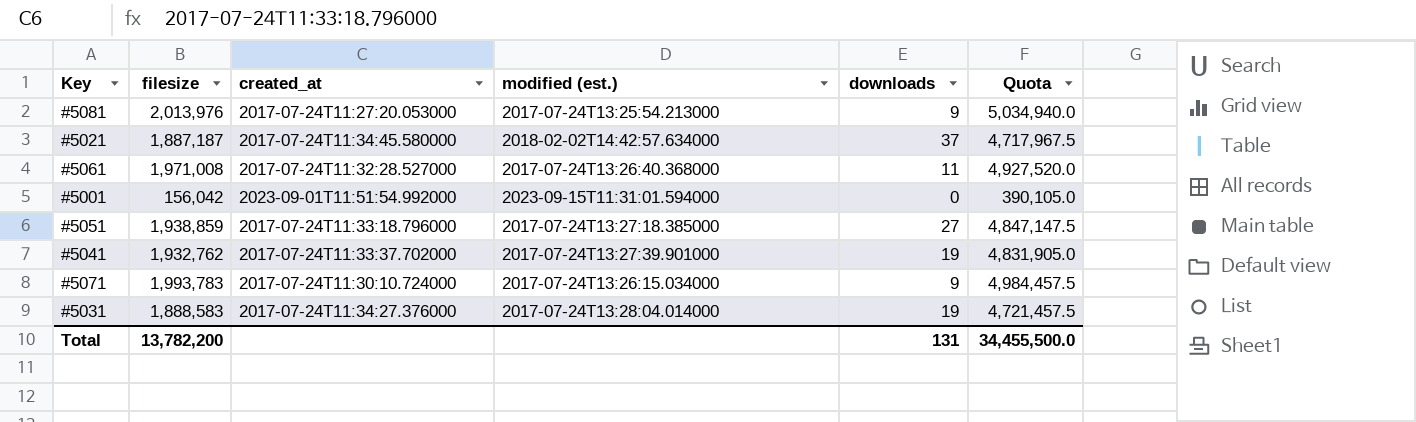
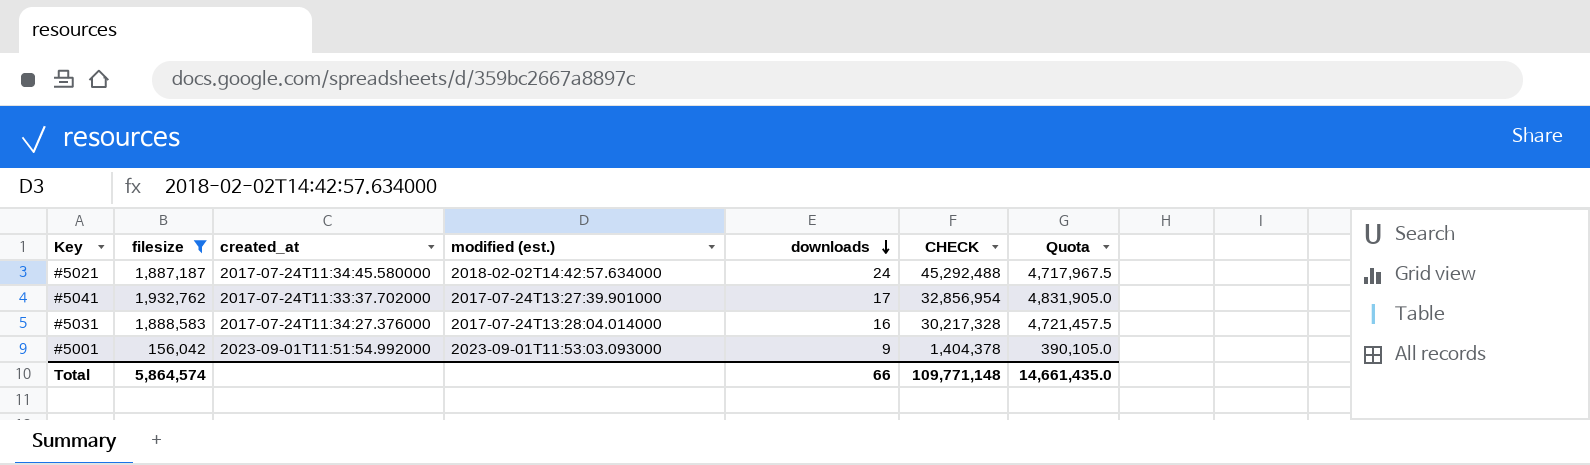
filter: none -> filesize <= 1,932,762
row order: none -> downloads descending
column CHECK | formula: none -> [filesize] * [downloads]
#5021 | downloads: 37 -> 24
#5041 | downloads: 19 -> 17
#5031 | downloads: 19 -> 16
#5001 | modified (est.): 2023-09-15T11:31:01.594000 -> 2023-09-01T11:53:03.093000
#5001 | downloads: 0 -> 9
Total | filesize: 13,782,200 -> 5,864,574
Total | downloads: 131 -> 66
Total | Quota: 34,455,500.0 -> 14,661,435.0

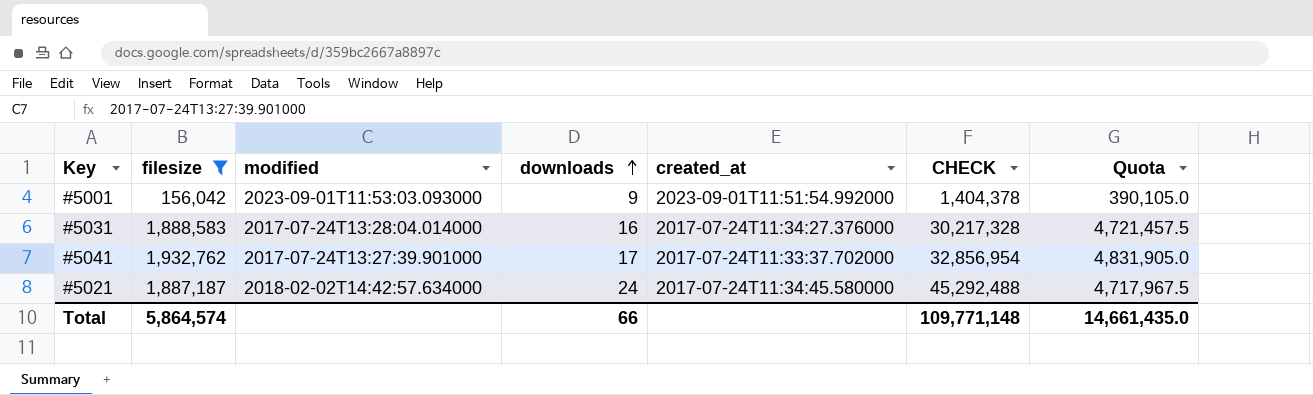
row order: downloads descending -> downloads ascending
column name: modified (est.) -> modified
column created_at | position: 3 -> 5

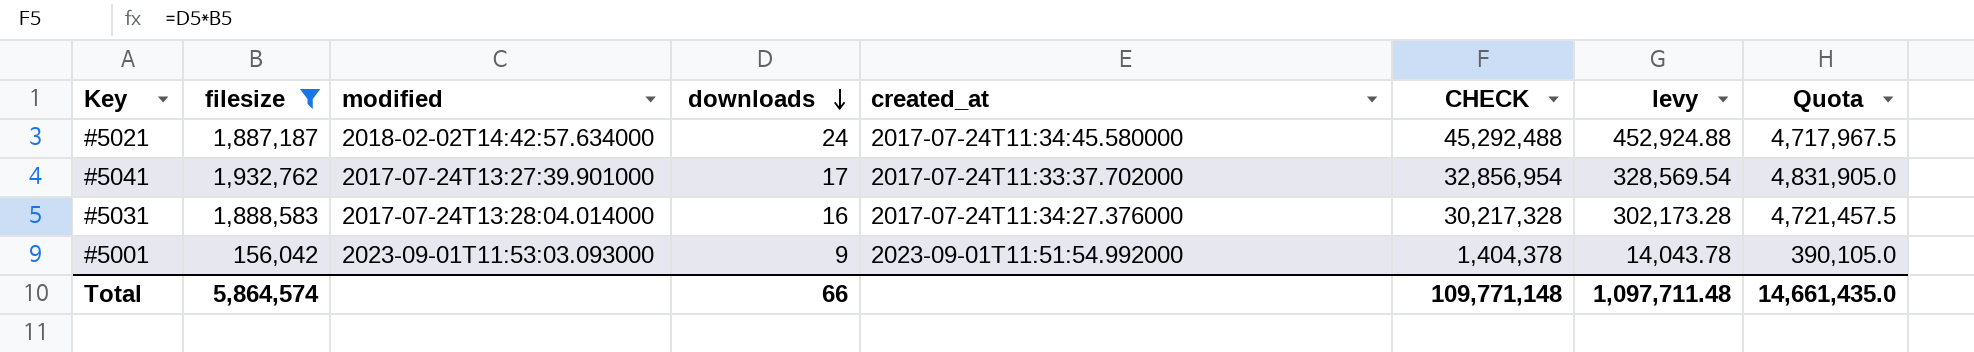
row order: downloads ascending -> downloads descending
column levy | formula: none -> [CHECK] * 0.01

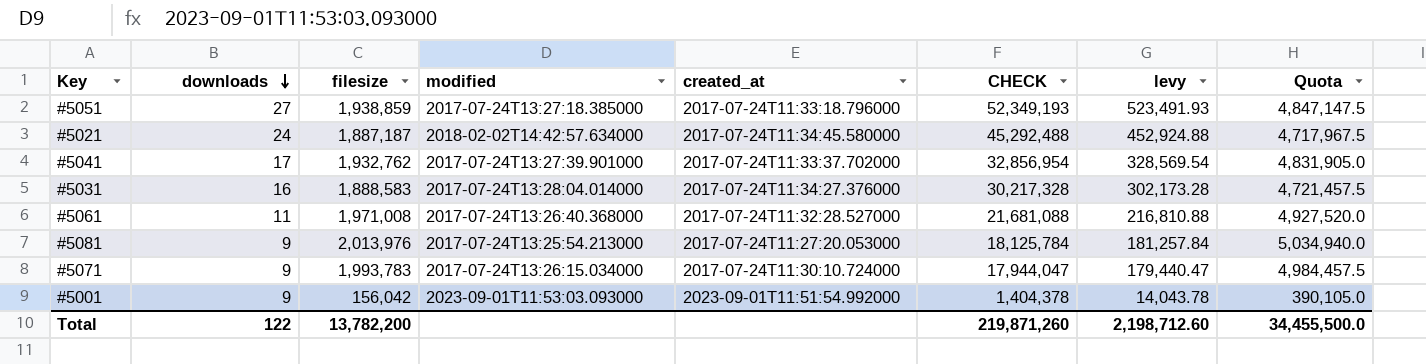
filter: filesize <= 1,932,762 -> none
column downloads | position: 4 -> 2
Total | downloads: 66 -> 122
Total | filesize: 5,864,574 -> 13,782,200
Total | CHECK: 109,771,148 -> 219,871,260
Total | levy: 1,097,711.48 -> 2,198,712.60
Total | Quota: 14,661,435.0 -> 34,455,500.0

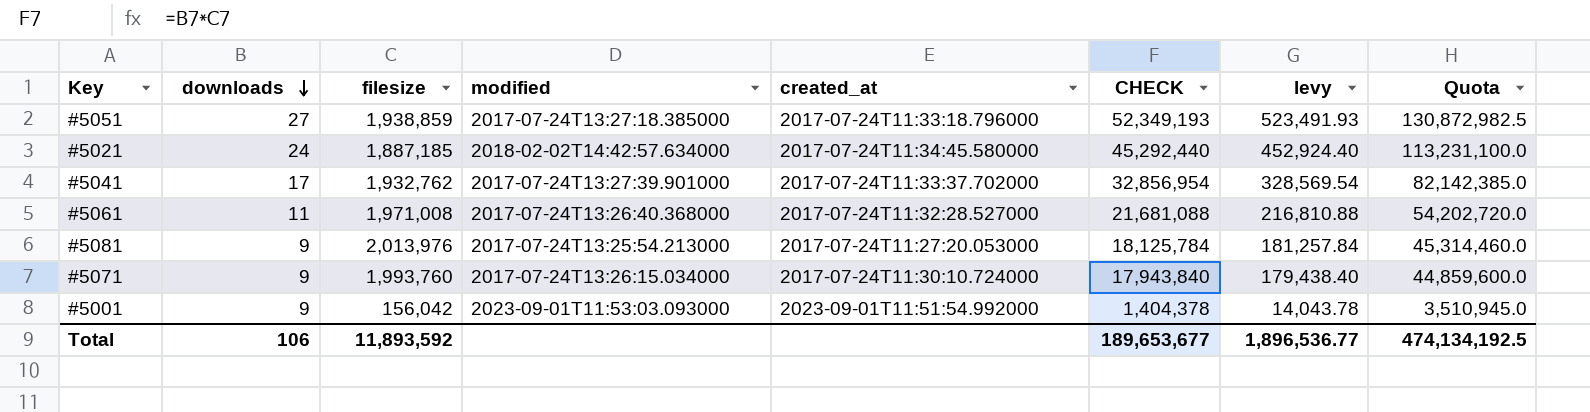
column Quota | formula: [filesize] * 2.5 -> [CHECK] * 2.5
row #5031: 16 | 1,888,583 | 2017-07-24T13:28:04.014000 | 2017-07-24T11:34:27.376000 | 30,217,328 | 302,173.28 | 4,721,457.5 -> none
#5021 | filesize: 1,887,187 -> 1,887,185
#5021 | CHECK: 45,292,488 -> 45,292,440
#5021 | levy: 452,924.88 -> 452,924.40
#5071 | filesize: 1,993,783 -> 1,993,760
#5071 | CHECK: 17,944,047 -> 17,943,840
#5071 | levy: 179,440.47 -> 179,438.40
Total | downloads: 122 -> 106
Total | filesize: 13,782,200 -> 11,893,592
Total | CHECK: 219,871,260 -> 189,653,677
Total | levy: 2,198,712.60 -> 1,896,536.77
Total | Quota: 34,455,500.0 -> 474,134,192.5

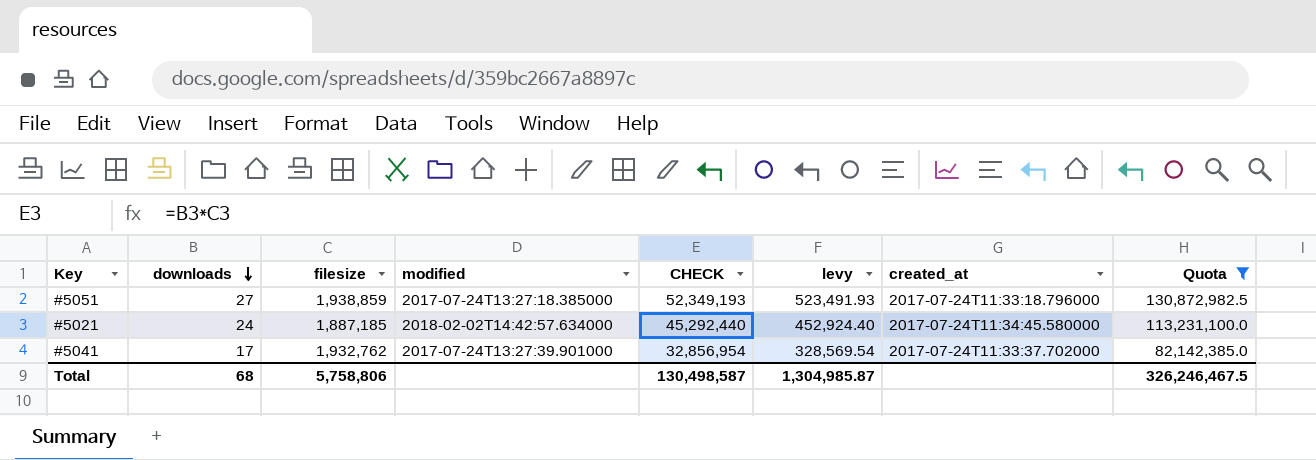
filter: none -> Quota >= 82,142,385.0
column created_at | position: 5 -> 7
Total | downloads: 106 -> 68
Total | filesize: 11,893,592 -> 5,758,806
Total | CHECK: 189,653,677 -> 130,498,587
Total | levy: 1,896,536.77 -> 1,304,985.87
Total | Quota: 474,134,192.5 -> 326,246,467.5

